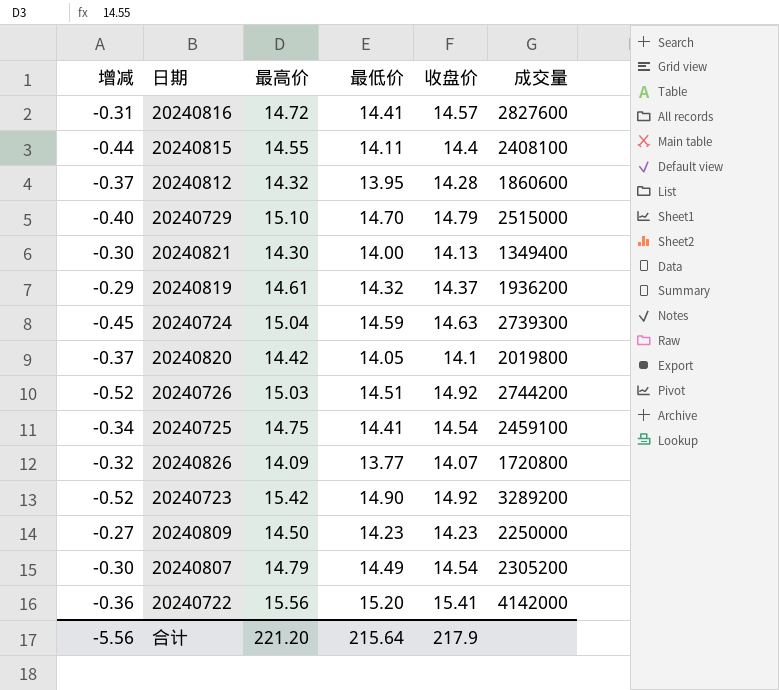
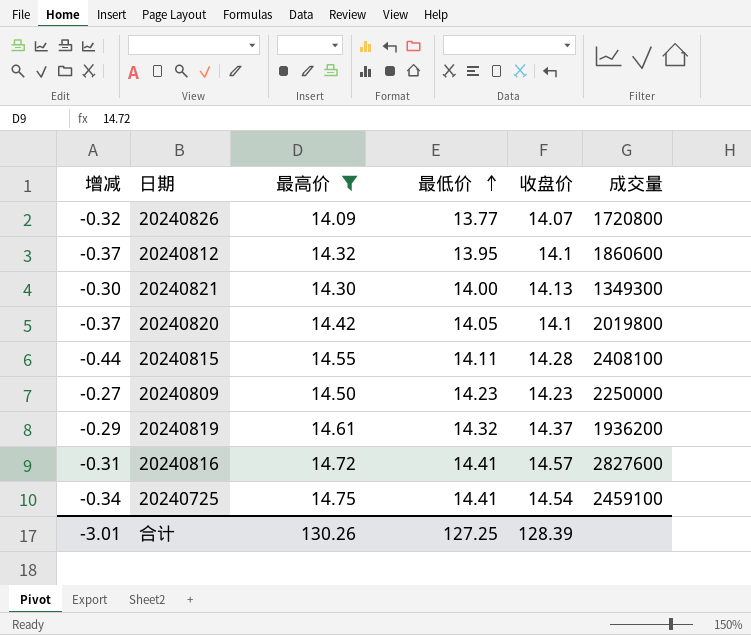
filter: none -> 最高价 <= 14.75
row order: none -> 最低价 ascending
20240812 | 收盘价: 14.28 -> 14.1
20240821 | 成交量: 1349400 -> 1349300
20240815 | 收盘价: 14.4 -> 14.28
合计 | 增减: -5.56 -> -3.01
合计 | 最高价: 221.20 -> 130.26
合计 | 最低价: 215.64 -> 127.25
合计 | 收盘价: 217.9 -> 128.39

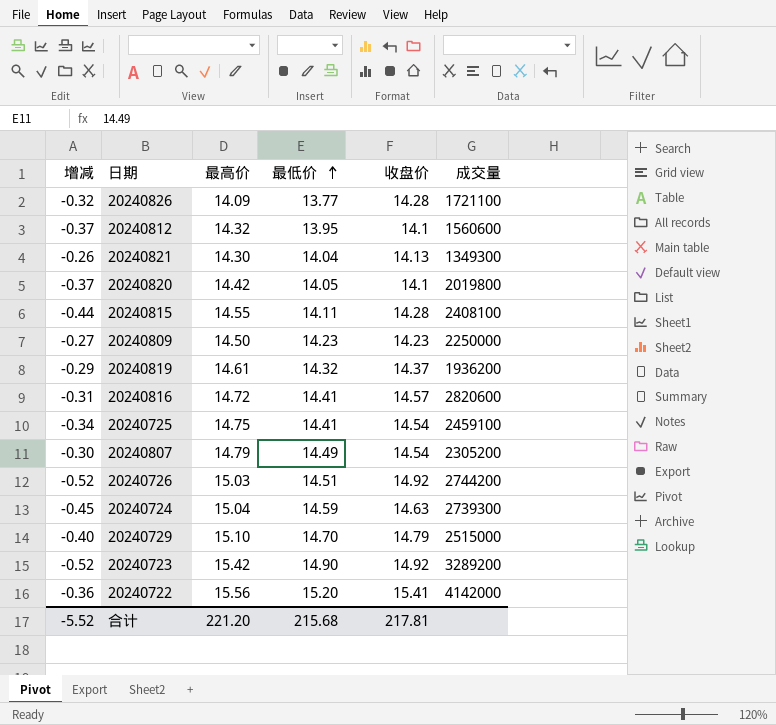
filter: 最高价 <= 14.75 -> none
20240826 | 收盘价: 14.07 -> 14.28
20240826 | 成交量: 1720800 -> 1721100
20240812 | 成交量: 1860600 -> 1560600
20240821 | 增减: -0.30 -> -0.26
20240821 | 最低价: 14.00 -> 14.04
20240816 | 成交量: 2827600 -> 2820600
合计 | 增减: -3.01 -> -5.52
合计 | 最高价: 130.26 -> 221.20
合计 | 最低价: 127.25 -> 215.68
合计 | 收盘价: 128.39 -> 217.81

